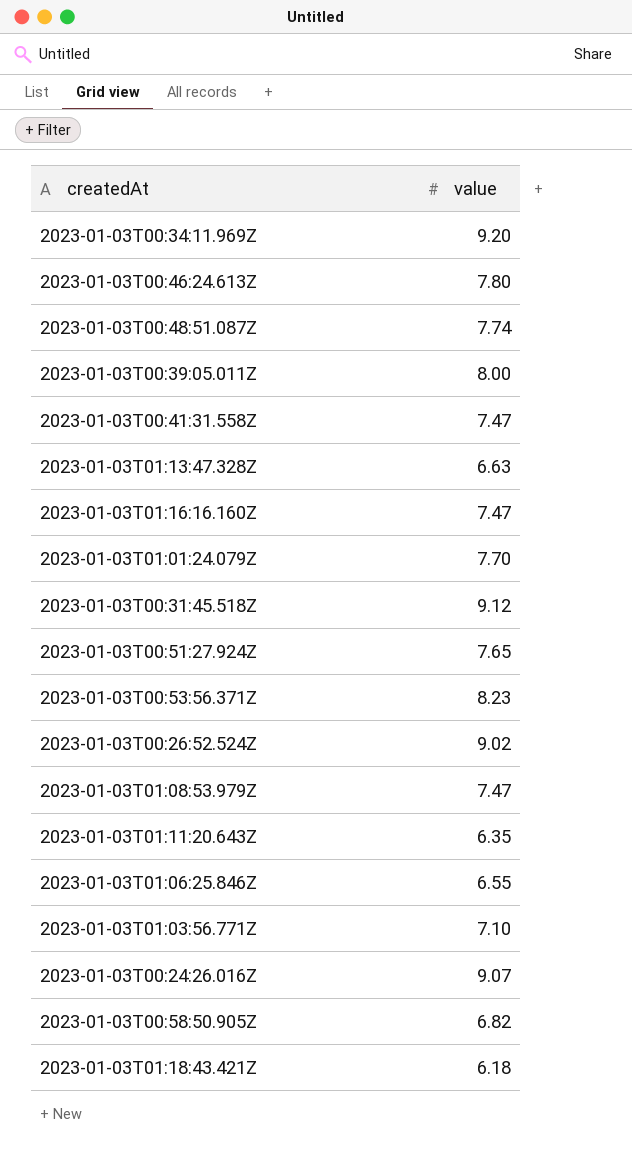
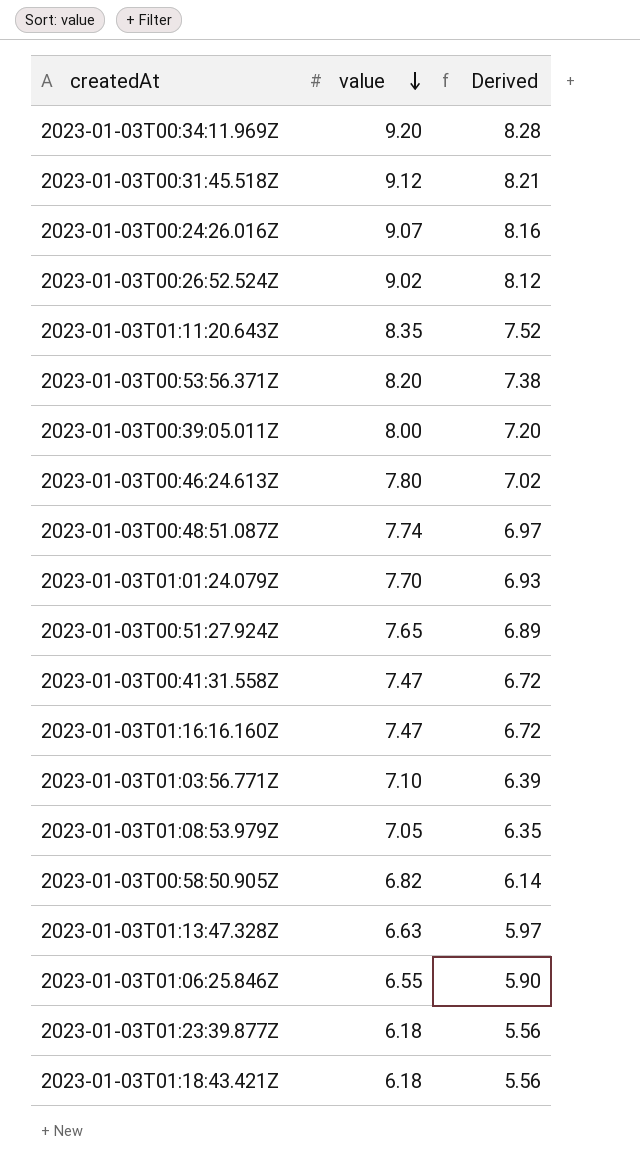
row order: none -> value descending
column Derived | formula: none -> [value] * 0.9
2023-01-03T01:11:20.643Z | value: 6.35 -> 8.35
2023-01-03T00:53:56.371Z | value: 8.23 -> 8.20
2023-01-03T01:08:53.979Z | value: 7.47 -> 7.05
row 2023-01-03T01:23:39.877Z: none -> 6.18 | 5.56

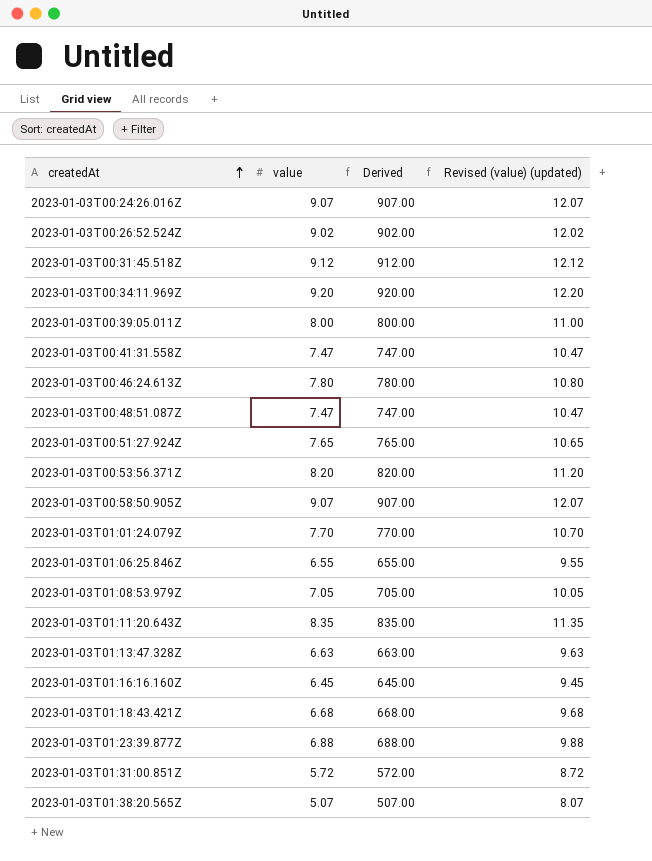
row order: value descending -> createdAt ascending
column Derived | formula: [value] * 0.9 -> [value] * 100
column Revised (value) (updated) | formula: none -> [value] + 3
row 2023-01-03T01:03:56.771Z: 7.10 | 6.39 -> none
2023-01-03T00:48:51.087Z | value: 7.74 -> 7.47
2023-01-03T00:58:50.905Z | value: 6.82 -> 9.07
2023-01-03T01:16:16.160Z | value: 7.47 -> 6.45
2023-01-03T01:18:43.421Z | value: 6.18 -> 6.68
2023-01-03T01:23:39.877Z | value: 6.18 -> 6.88
row 2023-01-03T01:31:00.851Z: none -> 5.72 | 572.00 | 8.72
row 2023-01-03T01:38:20.565Z: none -> 5.07 | 507.00 | 8.07

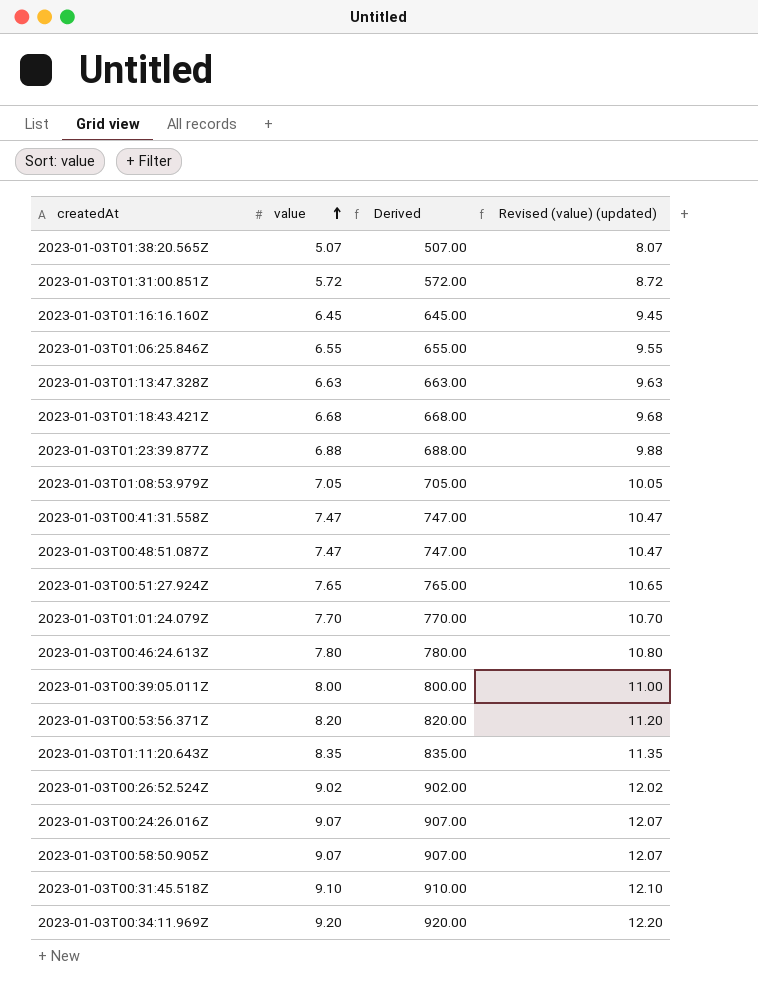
row order: createdAt ascending -> value ascending
2023-01-03T00:31:45.518Z | value: 9.12 -> 9.10
2023-01-03T00:31:45.518Z | Derived: 912.00 -> 910.00
2023-01-03T00:31:45.518Z | Revised (value) (updated): 12.12 -> 12.10

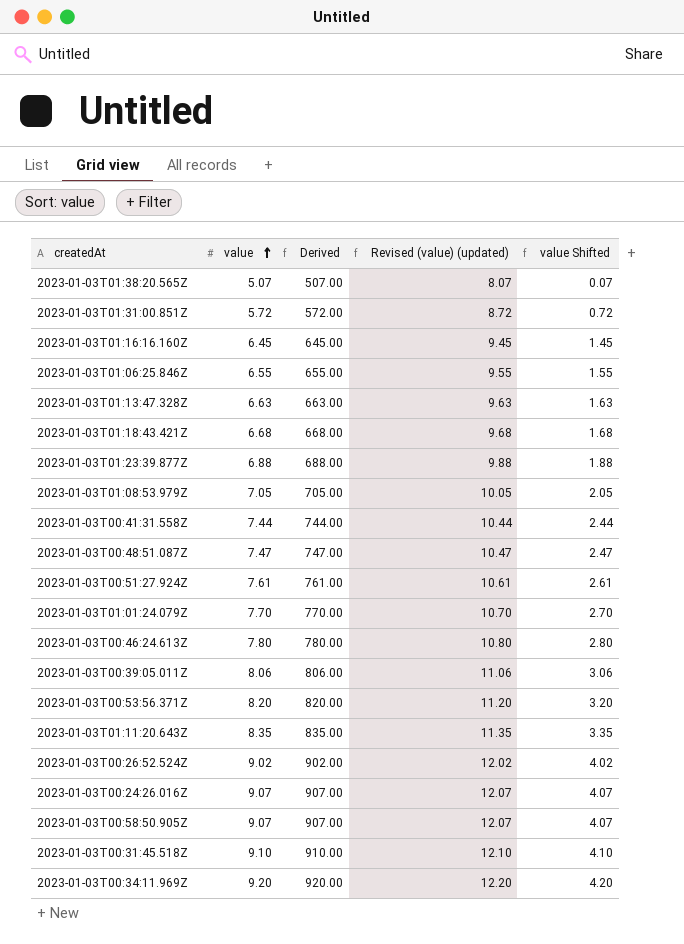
column value Shifted | formula: none -> [value] - 5
2023-01-03T00:41:31.558Z | value: 7.47 -> 7.44
2023-01-03T00:41:31.558Z | Derived: 747.00 -> 744.00
2023-01-03T00:41:31.558Z | Revised (value) (updated): 10.47 -> 10.44
2023-01-03T00:51:27.924Z | value: 7.65 -> 7.61
2023-01-03T00:51:27.924Z | Derived: 765.00 -> 761.00
2023-01-03T00:51:27.924Z | Revised (value) (updated): 10.65 -> 10.61
2023-01-03T00:39:05.011Z | value: 8.00 -> 8.06
2023-01-03T00:39:05.011Z | Derived: 800.00 -> 806.00
2023-01-03T00:39:05.011Z | Revised (value) (updated): 11.00 -> 11.06

